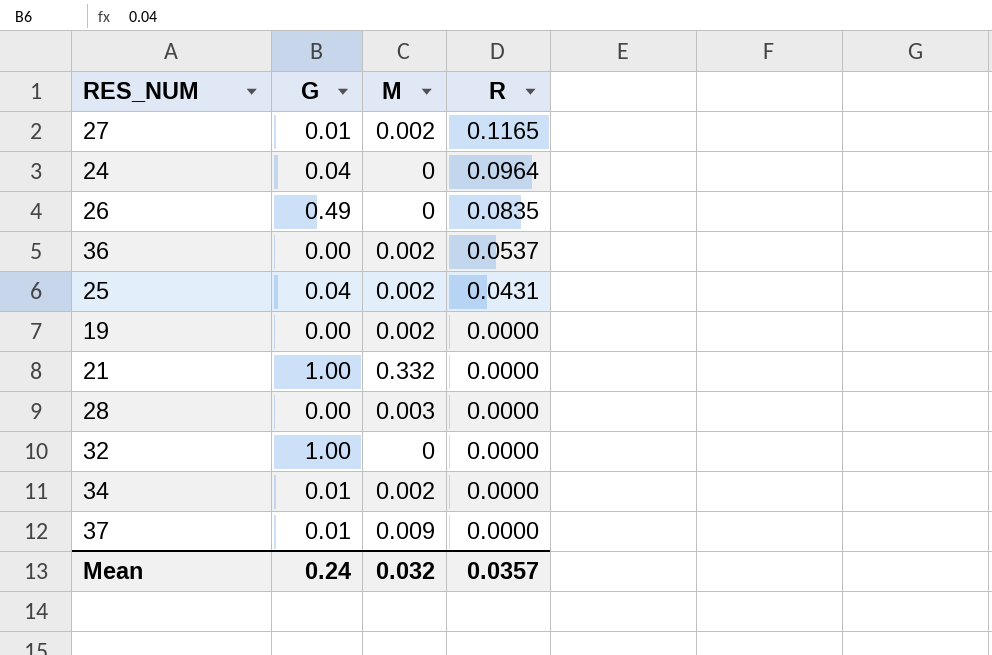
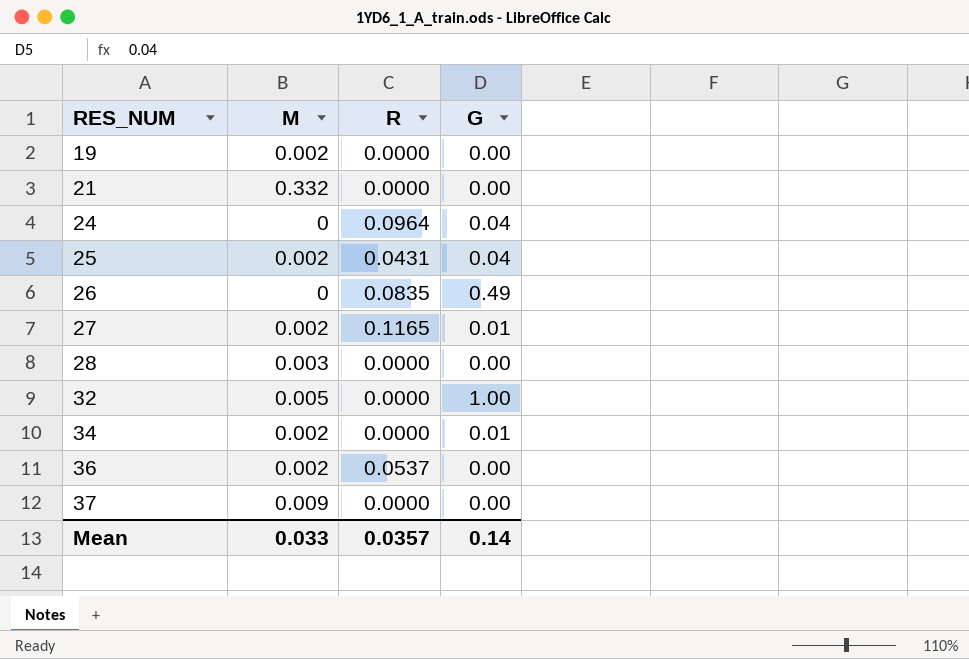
row order: R descending -> RES_NUM ascending
column G | position: 2 -> 4
21 | G: 1.00 -> 0.00
32 | M: 0 -> 0.005
37 | G: 0.01 -> 0.00
Mean | M: 0.032 -> 0.033
Mean | G: 0.24 -> 0.14

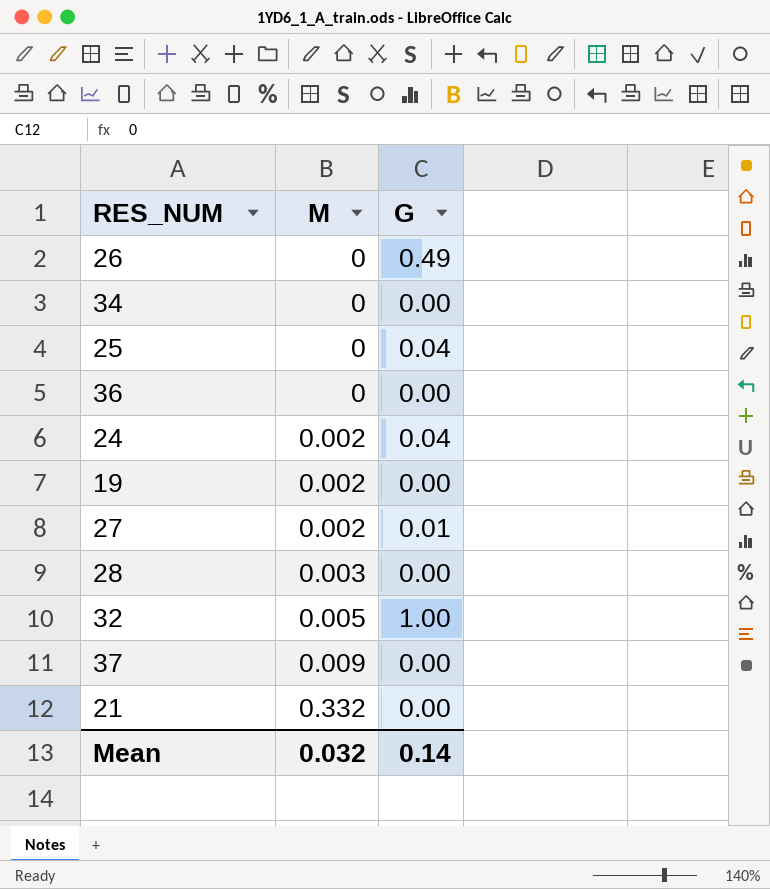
row order: RES_NUM ascending -> M ascending
column R | position: 3 -> none
34 | M: 0.002 -> 0
34 | G: 0.01 -> 0.00
25 | M: 0.002 -> 0
36 | M: 0.002 -> 0
24 | M: 0 -> 0.002
Mean | M: 0.033 -> 0.032

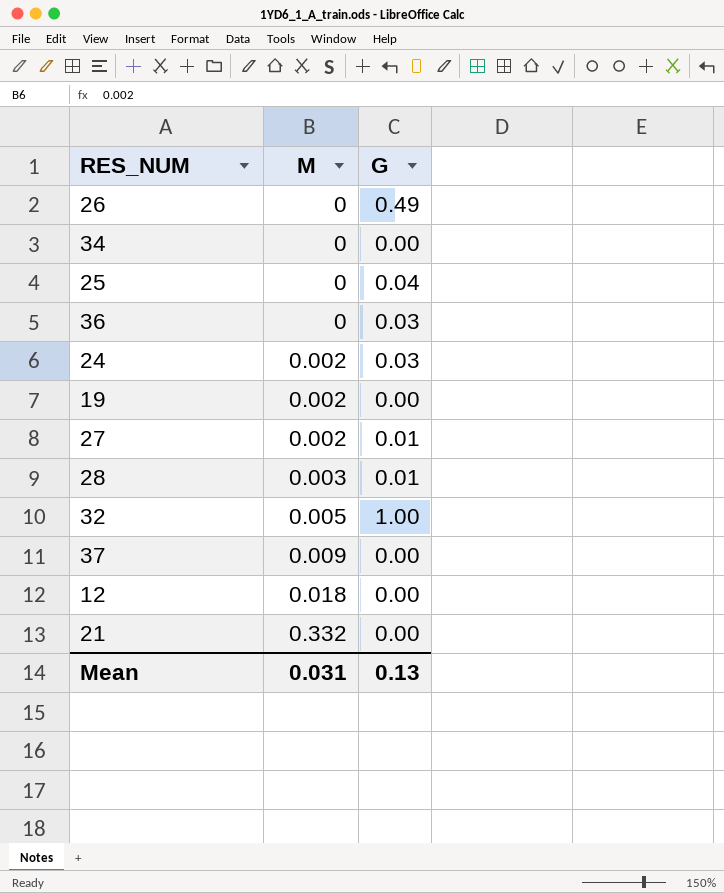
36 | G: 0.00 -> 0.03
24 | G: 0.04 -> 0.03
28 | G: 0.00 -> 0.01
row 12: none -> 0.018 | 0.00
Mean | M: 0.032 -> 0.031
Mean | G: 0.14 -> 0.13

